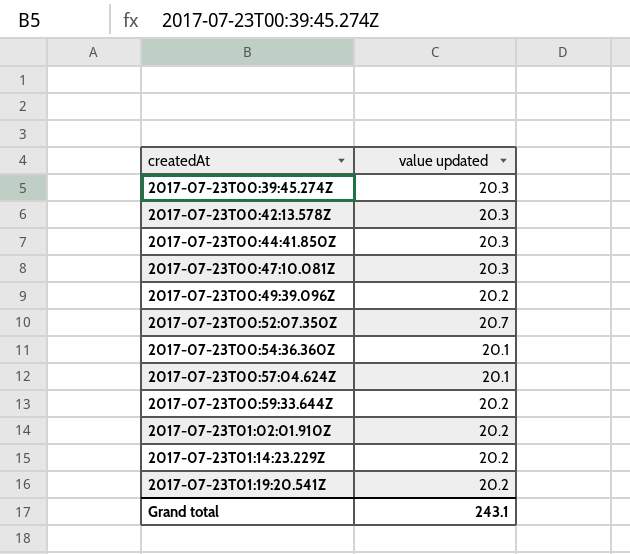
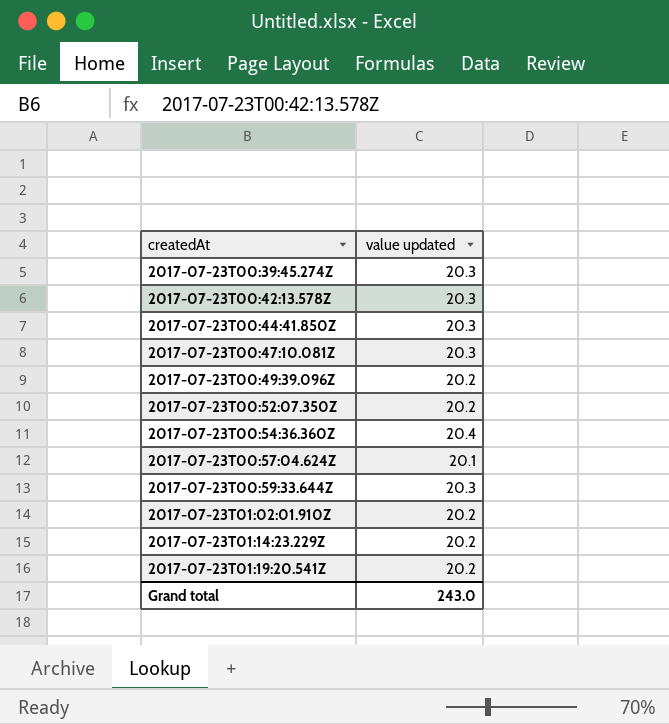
2017-07-23T00:52:07.350Z | value updated: 20.7 -> 20.2
2017-07-23T00:54:36.360Z | value updated: 20.1 -> 20.4
2017-07-23T00:59:33.644Z | value updated: 20.2 -> 20.3
Grand total | value updated: 243.1 -> 243.0

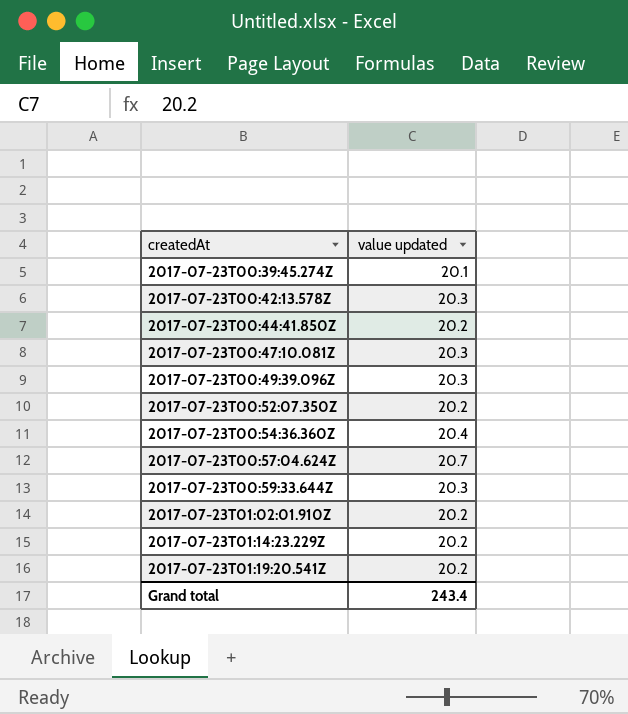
2017-07-23T00:39:45.274Z | value updated: 20.3 -> 20.1
2017-07-23T00:44:41.850Z | value updated: 20.3 -> 20.2
2017-07-23T00:49:39.096Z | value updated: 20.2 -> 20.3
2017-07-23T00:57:04.624Z | value updated: 20.1 -> 20.7
Grand total | value updated: 243.0 -> 243.4

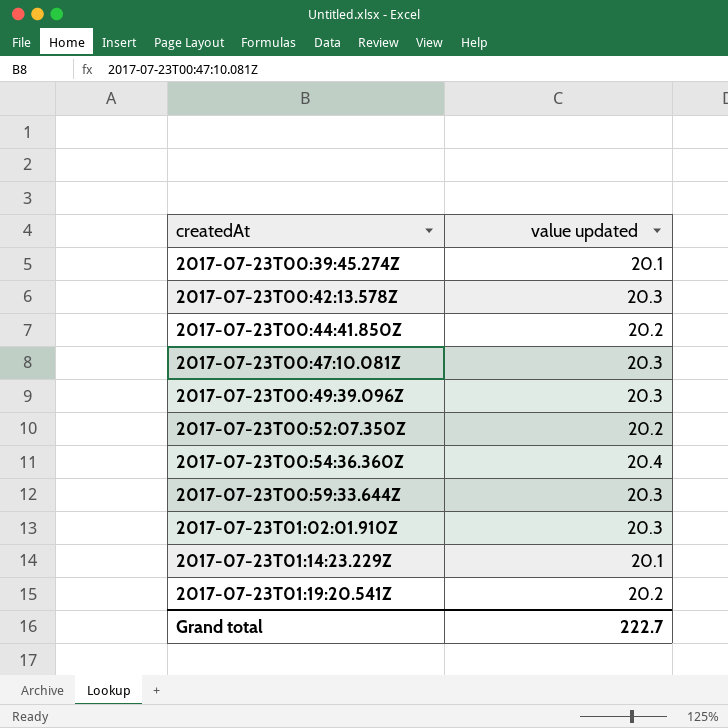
row 2017-07-23T00:57:04.624Z: 20.7 -> none
2017-07-23T01:02:01.910Z | value updated: 20.2 -> 20.3
2017-07-23T01:14:23.229Z | value updated: 20.2 -> 20.1
Grand total | value updated: 243.4 -> 222.7

